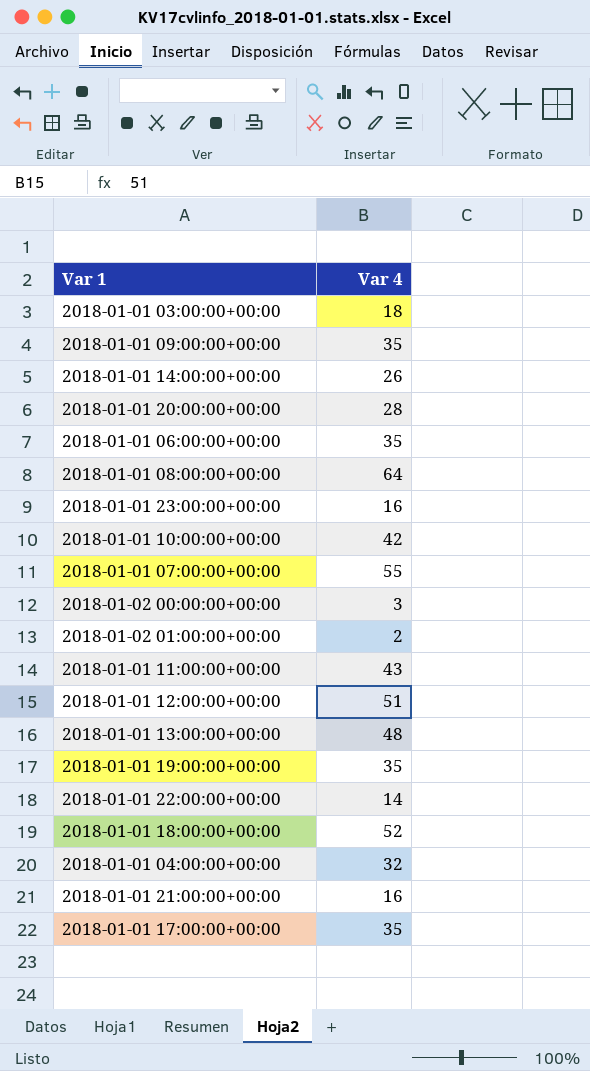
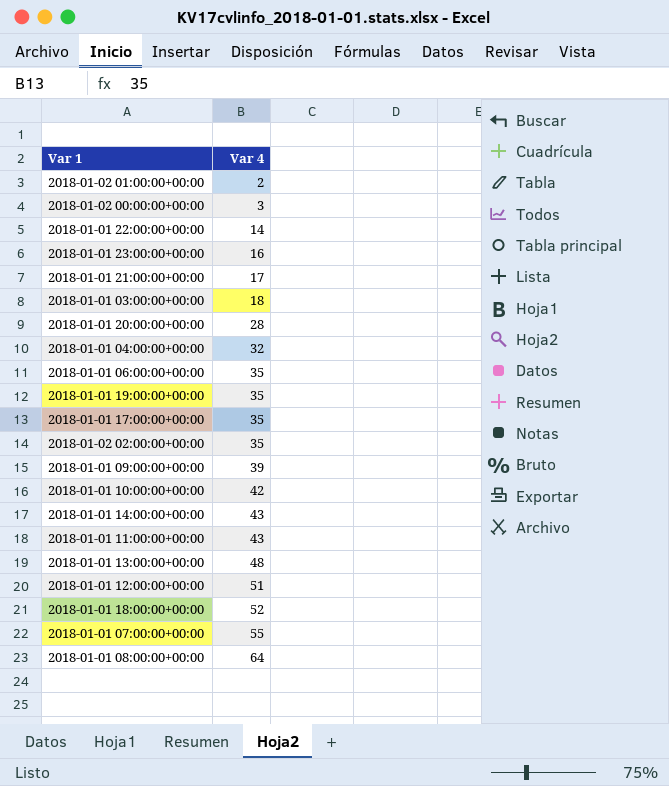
row order: none -> Var 4 ascending
2018-01-01 21:00:00+00:00 | Var 4: 16 -> 17
row 2018-01-02 02:00:00+00:00: none -> 35
2018-01-01 09:00:00+00:00 | Var 4: 35 -> 39
2018-01-01 14:00:00+00:00 | Var 4: 26 -> 43

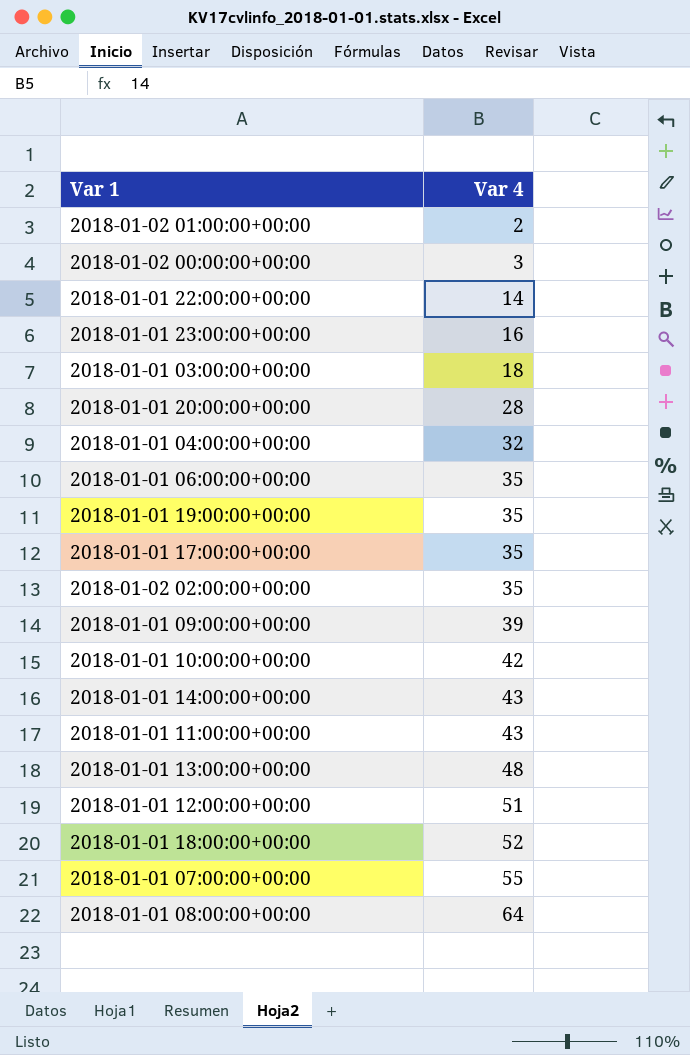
row 2018-01-01 21:00:00+00:00: 17 -> none

